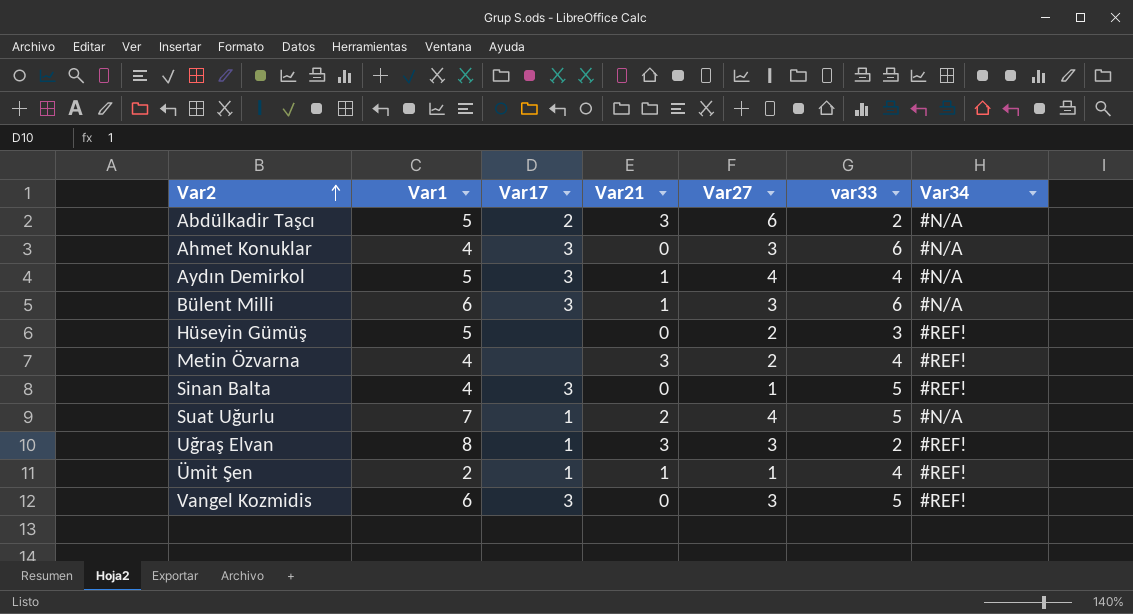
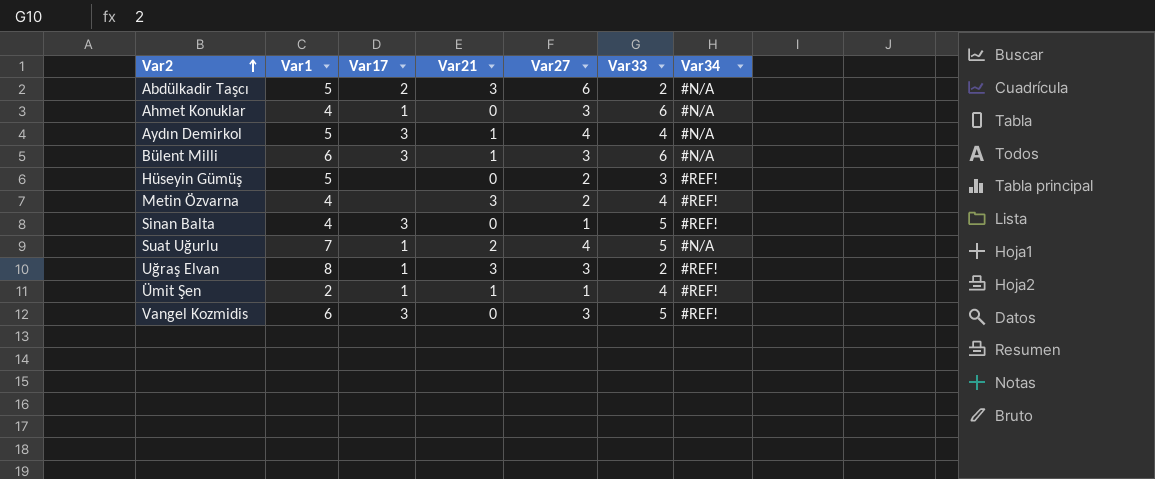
column name: var33 -> Var33
Ahmet Konuklar | Var17: 3 -> 1

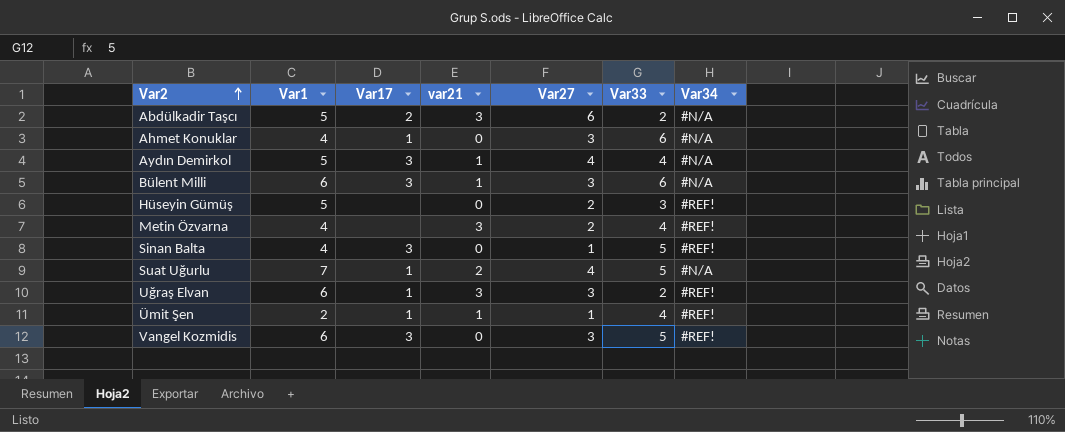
column name: Var21 -> var21
Uğraş Elvan | Var1: 8 -> 6

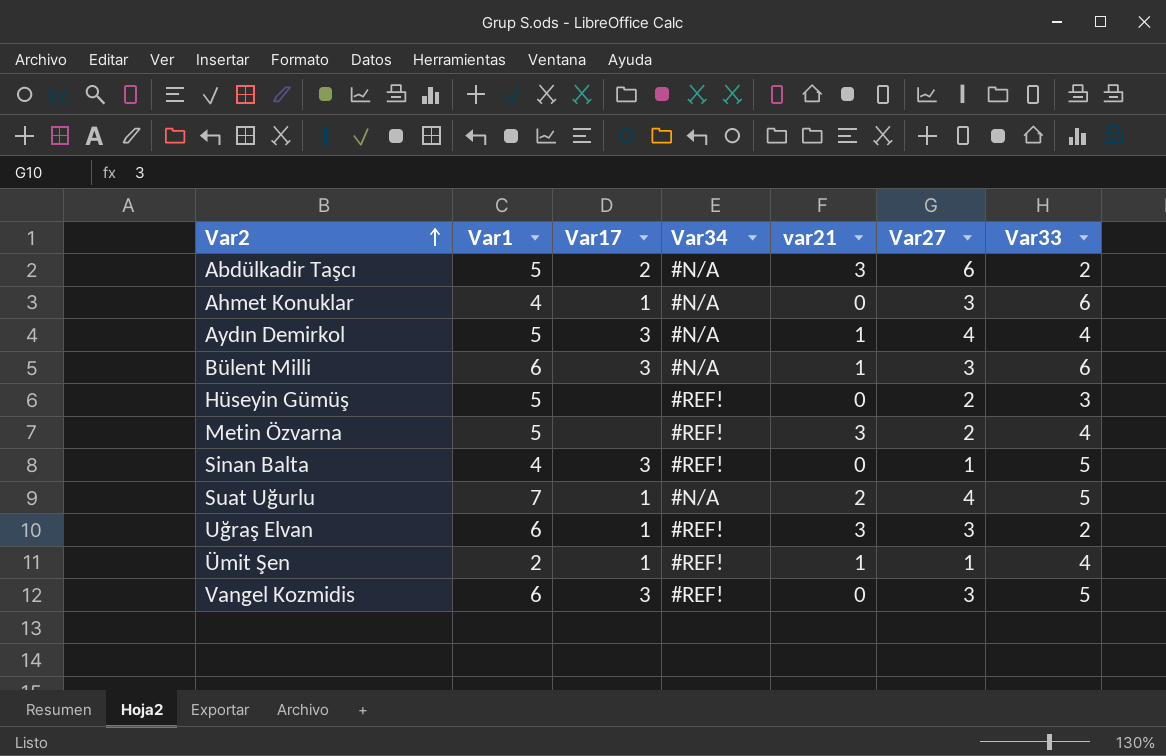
column Var34 | position: 7 -> 4
Metin Özvarna | Var1: 4 -> 5

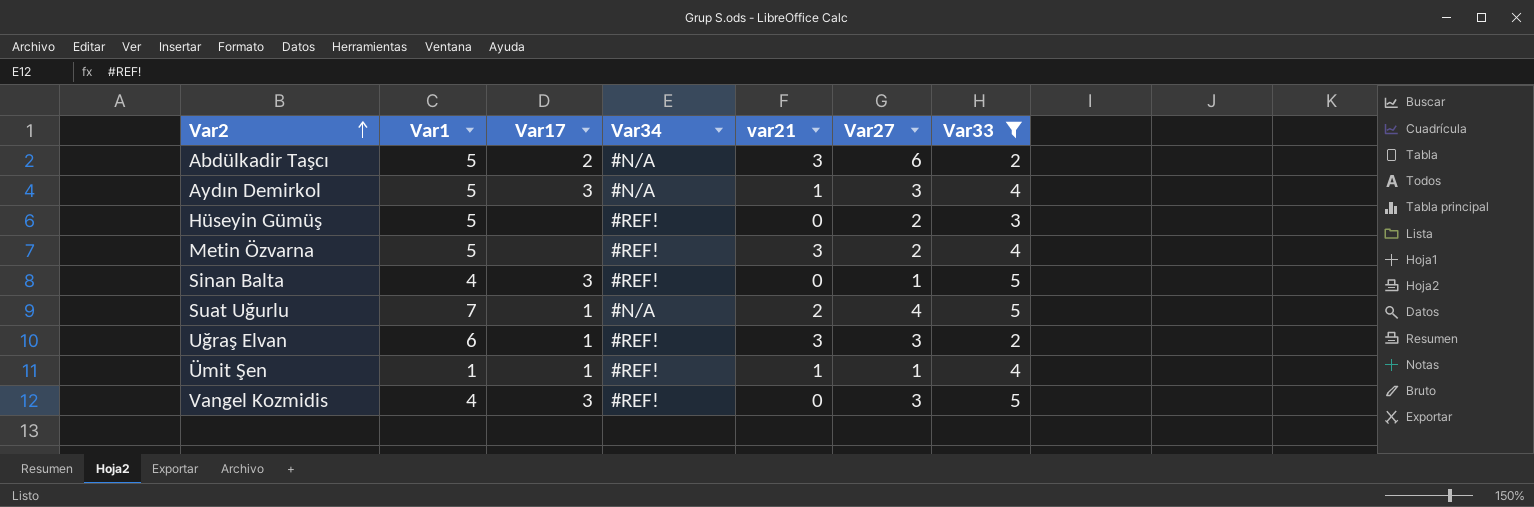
filter: none -> Var33 != 6
Aydın Demirkol | Var27: 4 -> 3
Ümit Şen | Var1: 2 -> 1
Vangel Kozmidis | Var1: 6 -> 4

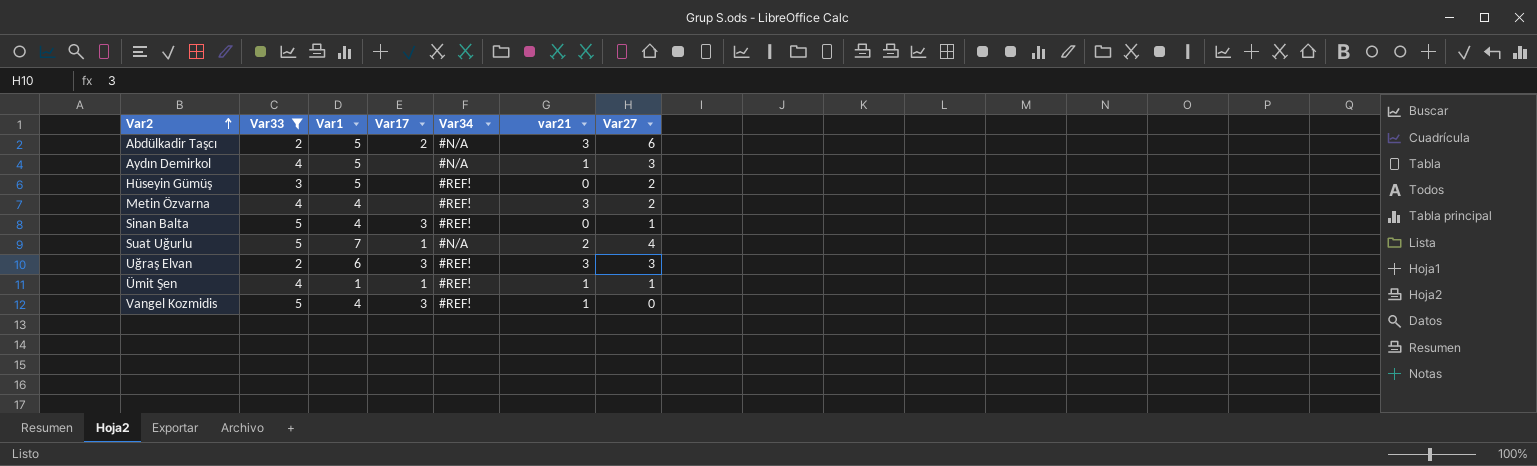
column Var33 | position: 7 -> 2
Aydın Demirkol | Var17: 3 -> none
Metin Özvarna | Var1: 5 -> 4
Uğraş Elvan | Var17: 1 -> 3
Vangel Kozmidis | var21: 0 -> 1
Vangel Kozmidis | Var27: 3 -> 0

